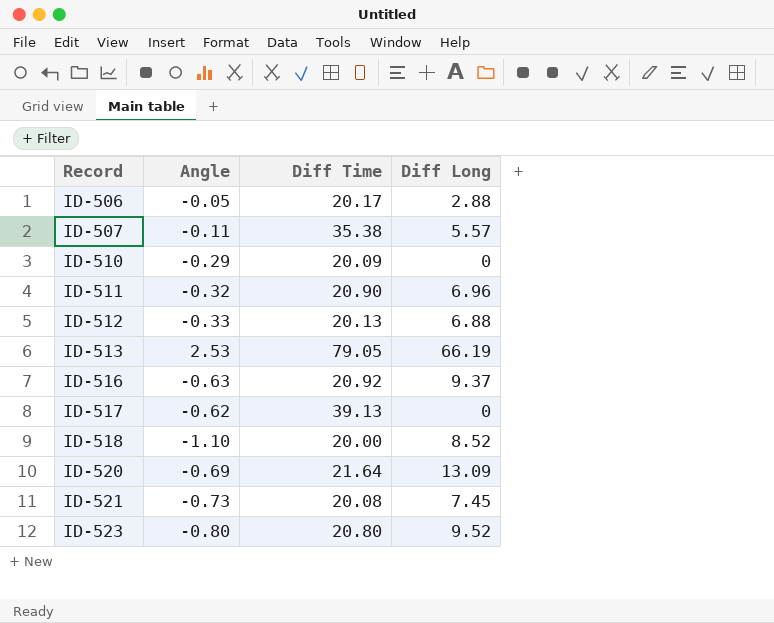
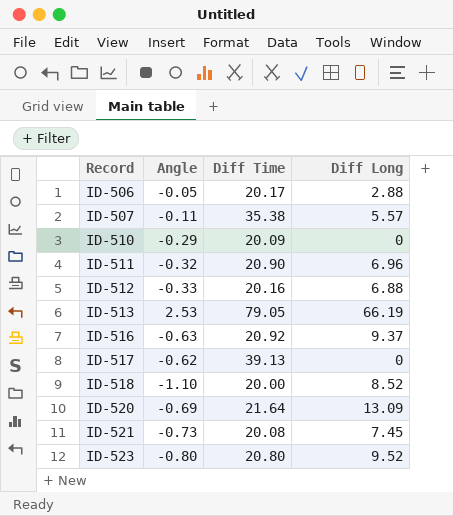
ID-512 | Diff Time: 20.13 -> 20.16

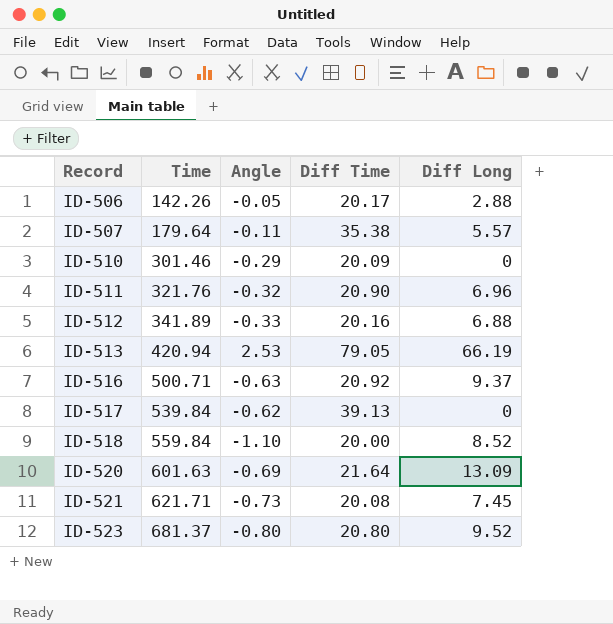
column Time | position: none -> 2

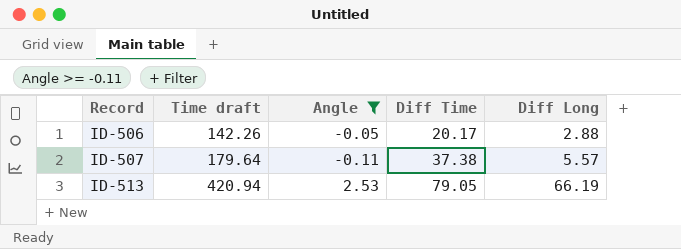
filter: none -> Angle >= -0.11
column name: Time -> Time draft
ID-507 | Diff Time: 35.38 -> 37.38

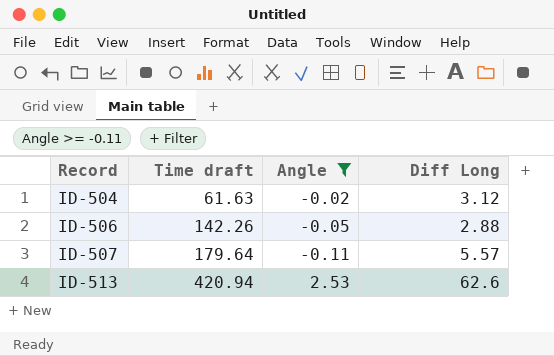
column Diff Time | position: 4 -> none
row ID-504: none -> 61.63 | -0.02 | 3.12
ID-513 | Diff Long: 66.19 -> 62.6

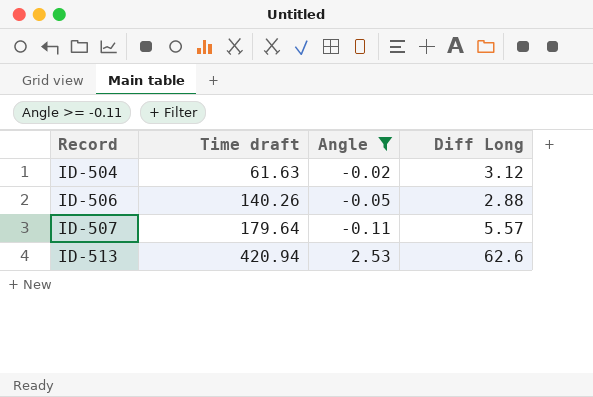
ID-506 | Time draft: 142.26 -> 140.26

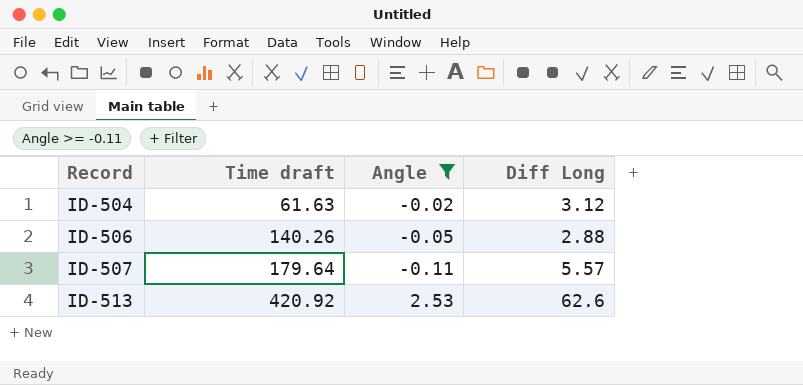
ID-513 | Time draft: 420.94 -> 420.92

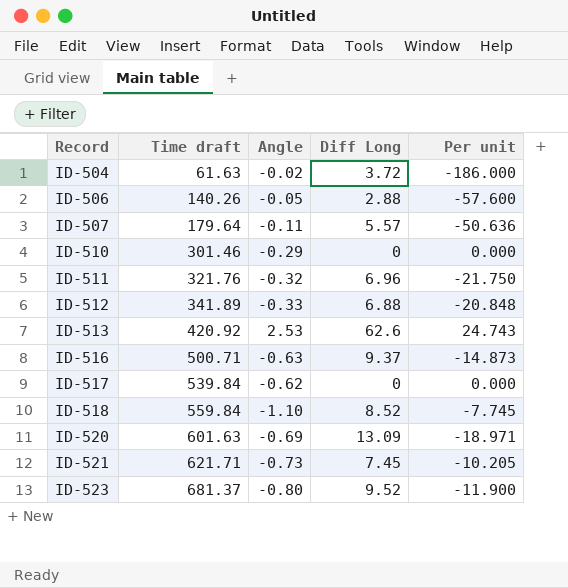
filter: Angle >= -0.11 -> none
column Per unit | formula: none -> [Diff Long] / [Angle]
ID-504 | Diff Long: 3.12 -> 3.72

